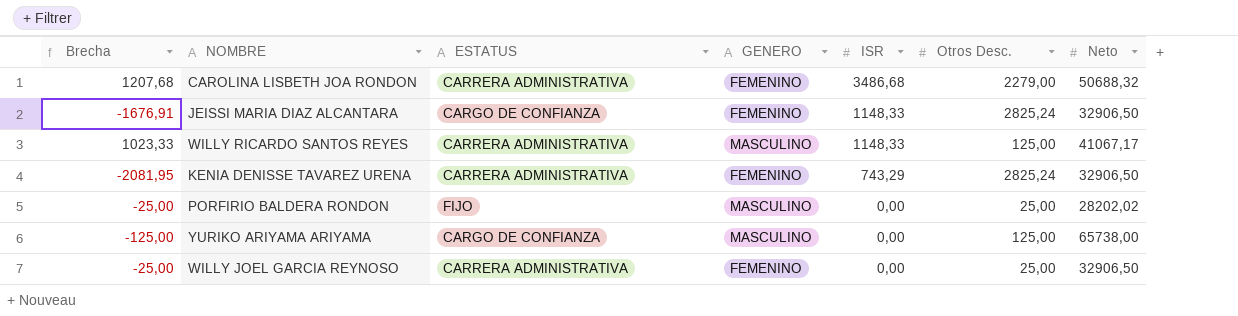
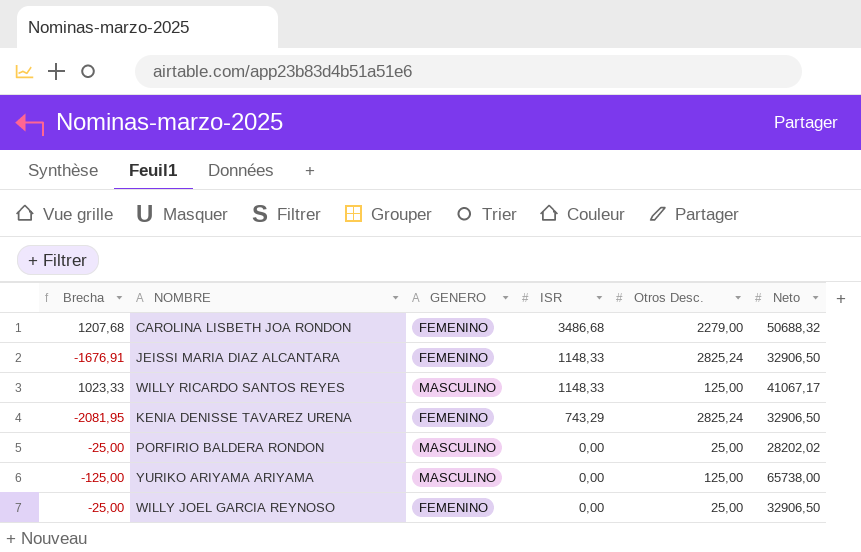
column ESTATUS | position: 3 -> none

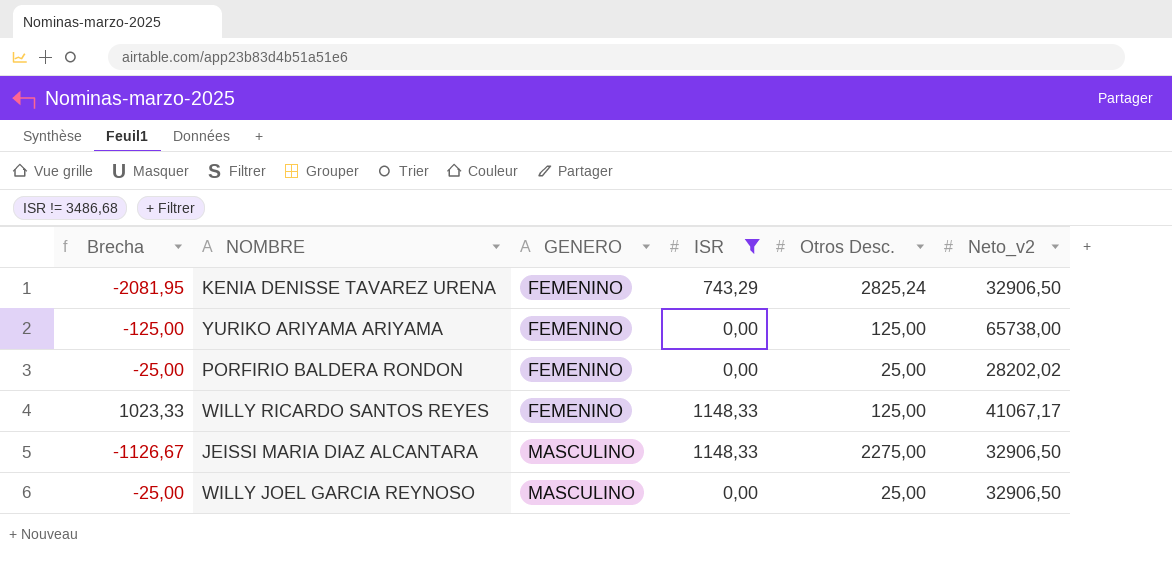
filter: none -> ISR != 3486,68
row order: ISR descending -> GENERO ascending
column name: Neto -> Neto_v2
YURIKO ARIYAMA ARIYAMA | GENERO: MASCULINO -> FEMENINO
PORFIRIO BALDERA RONDON | GENERO: MASCULINO -> FEMENINO
WILLY RICARDO SANTOS REYES | GENERO: MASCULINO -> FEMENINO
JEISSI MARIA DIAZ ALCANTARA | Brecha: -1676,91 -> -1126,67
JEISSI MARIA DIAZ ALCANTARA | GENERO: FEMENINO -> MASCULINO
JEISSI MARIA DIAZ ALCANTARA | Otros Desc.: 2825,24 -> 2275,00
WILLY JOEL GARCIA REYNOSO | GENERO: FEMENINO -> MASCULINO

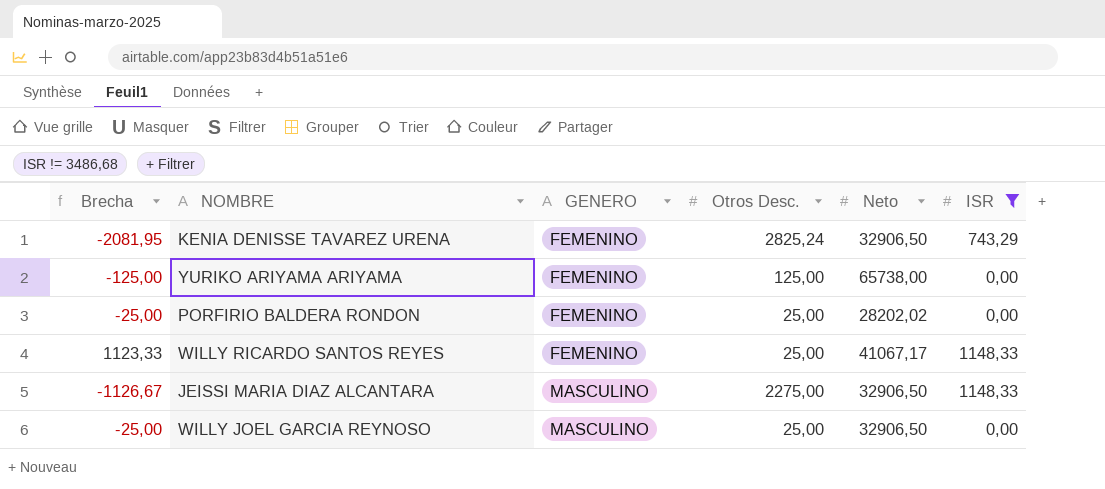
column name: Neto_v2 -> Neto
column ISR | position: 4 -> 6
WILLY RICARDO SANTOS REYES | Brecha: 1023,33 -> 1123,33
WILLY RICARDO SANTOS REYES | Otros Desc.: 125,00 -> 25,00

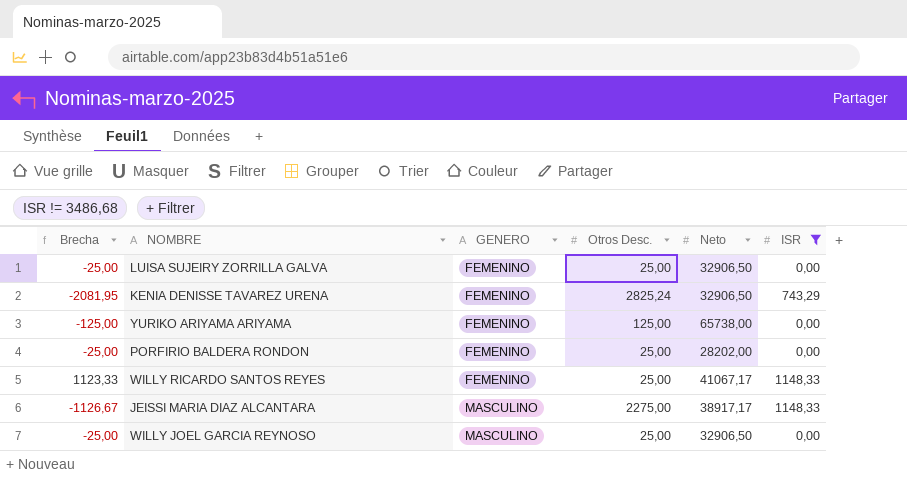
row LUISA SUJEIRY ZORRILLA GALVA: none -> -25,00 | FEMENINO | 25,00 | 32906,50 | 0,00
PORFIRIO BALDERA RONDON | Neto: 28202,02 -> 28202,00
JEISSI MARIA DIAZ ALCANTARA | Neto: 32906,50 -> 38917,17

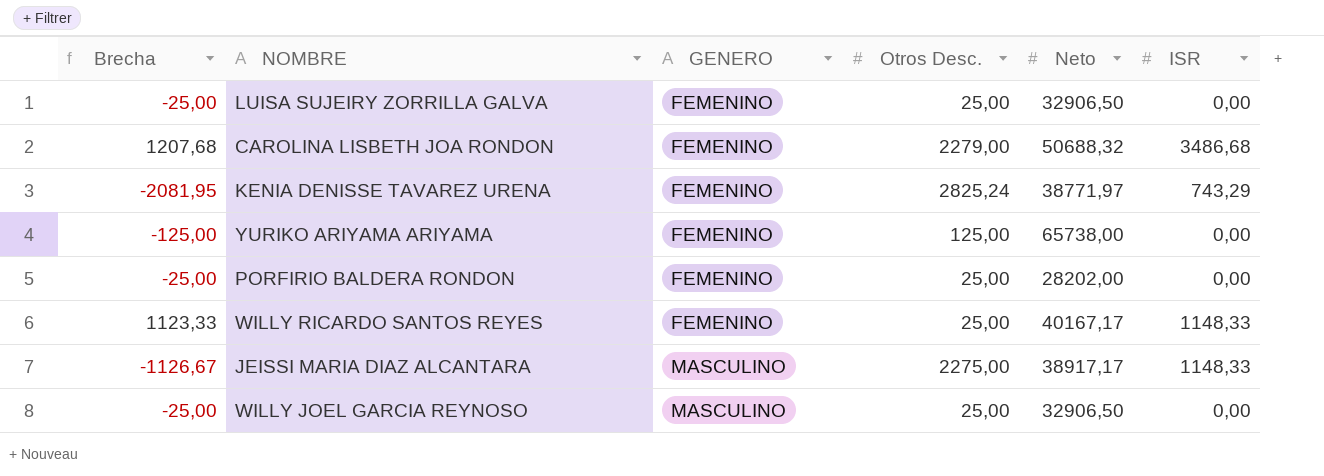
filter: ISR != 3486,68 -> none
KENIA DENISSE TAVAREZ URENA | Neto: 32906,50 -> 38771,97
WILLY RICARDO SANTOS REYES | Neto: 41067,17 -> 40167,17

